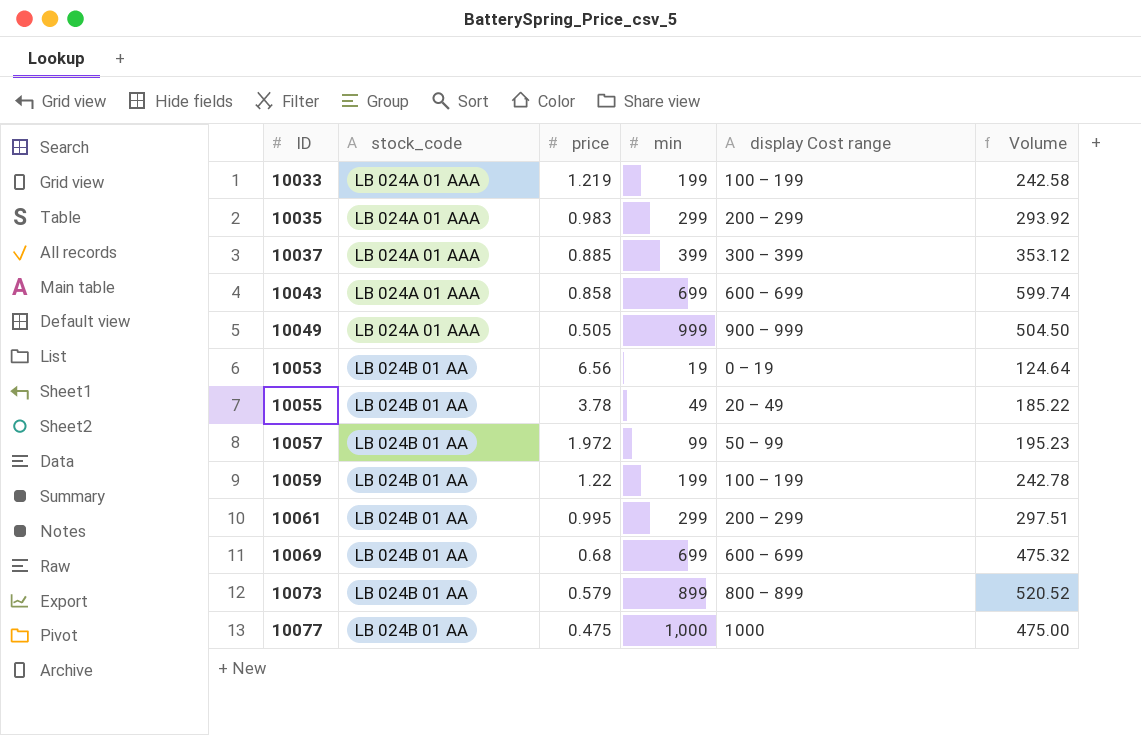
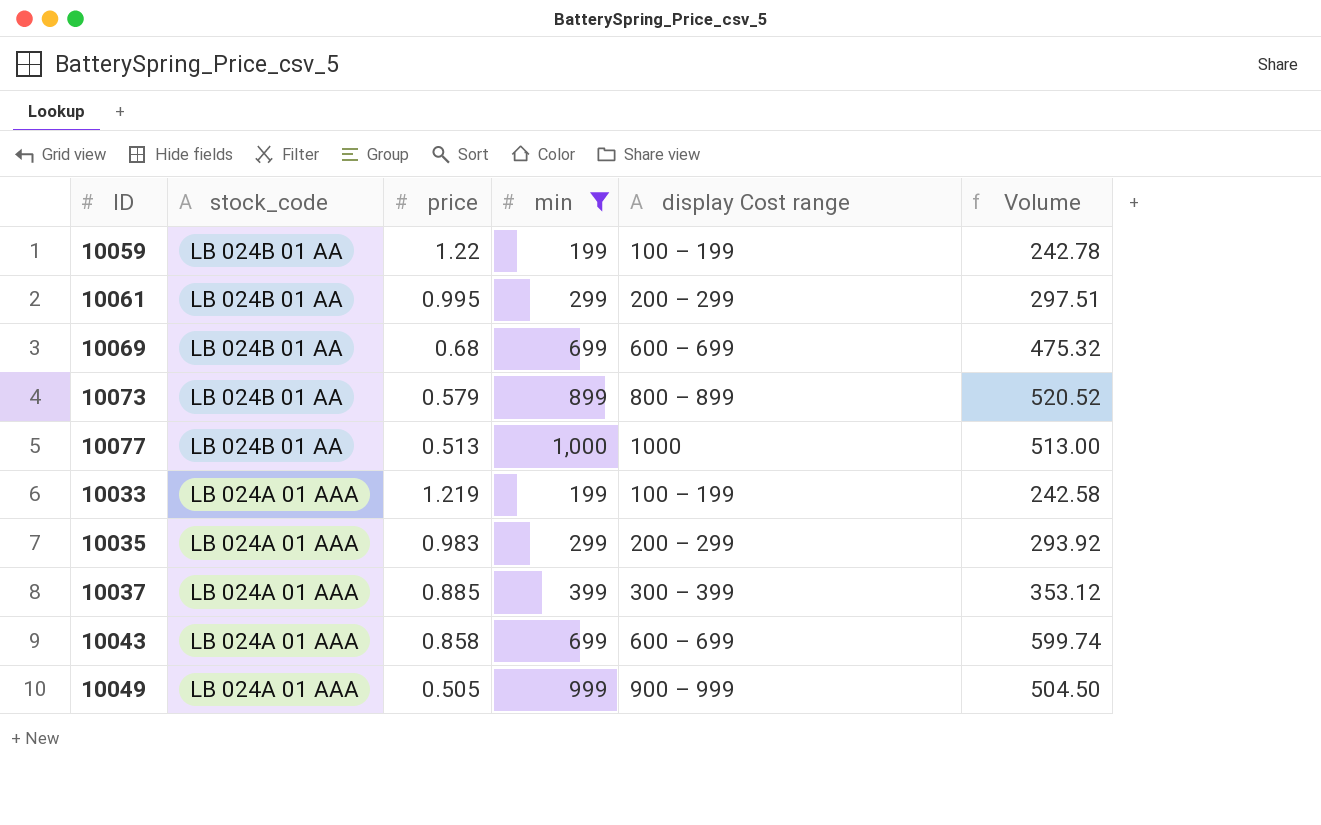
filter: none -> min >= 199
row order: ID ascending -> stock_code descending
10077 | price: 0.475 -> 0.513
10077 | Volume: 475.00 -> 513.00

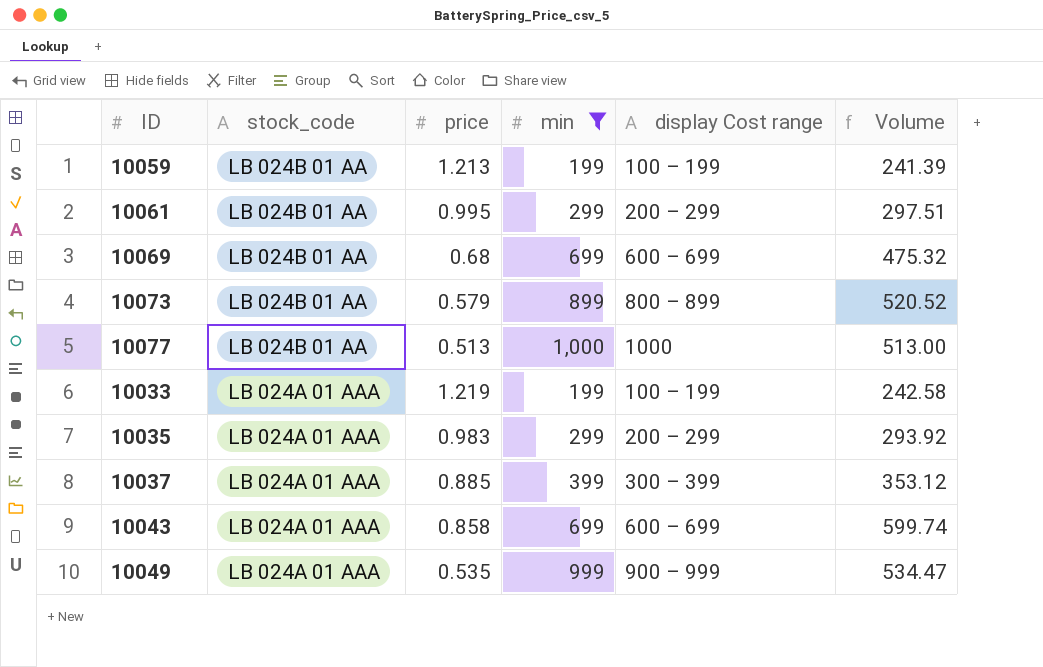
10059 | price: 1.22 -> 1.213
10059 | Volume: 242.78 -> 241.39
10049 | price: 0.505 -> 0.535
10049 | Volume: 504.50 -> 534.47

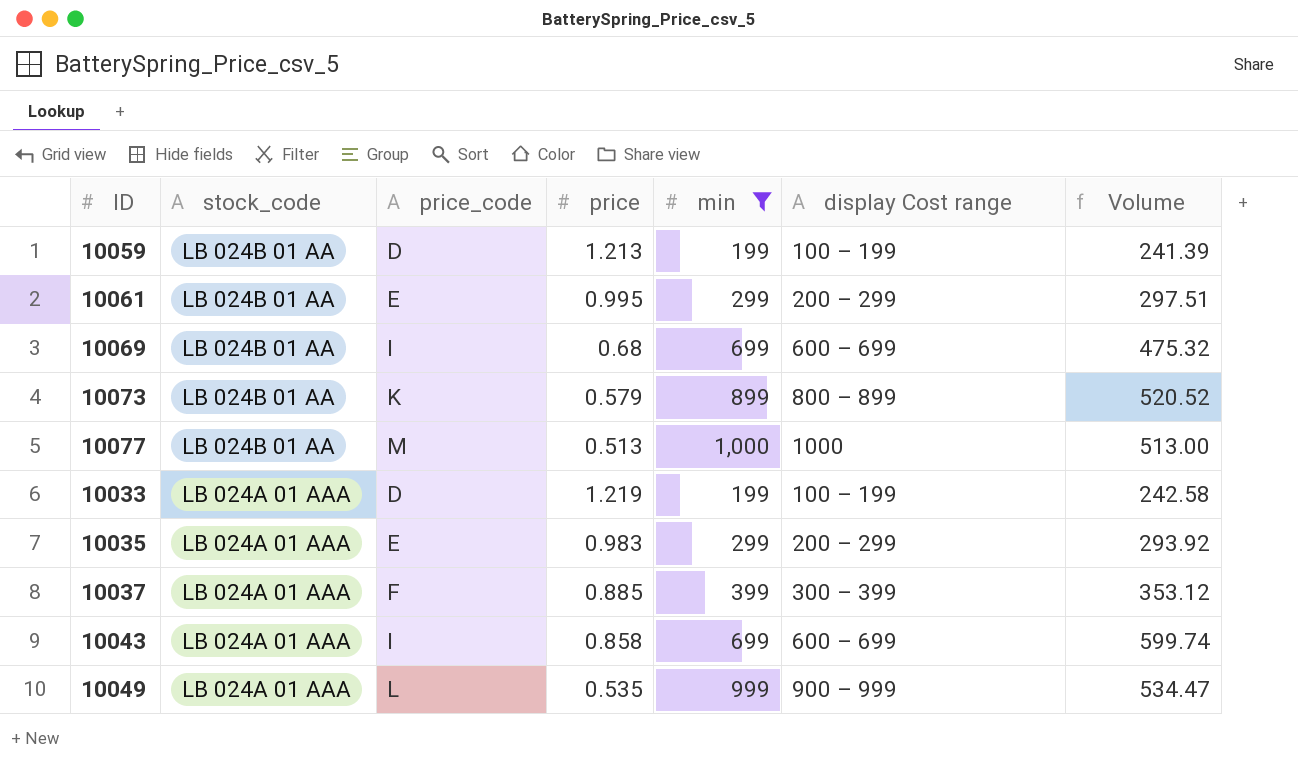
column price_code | position: none -> 3

